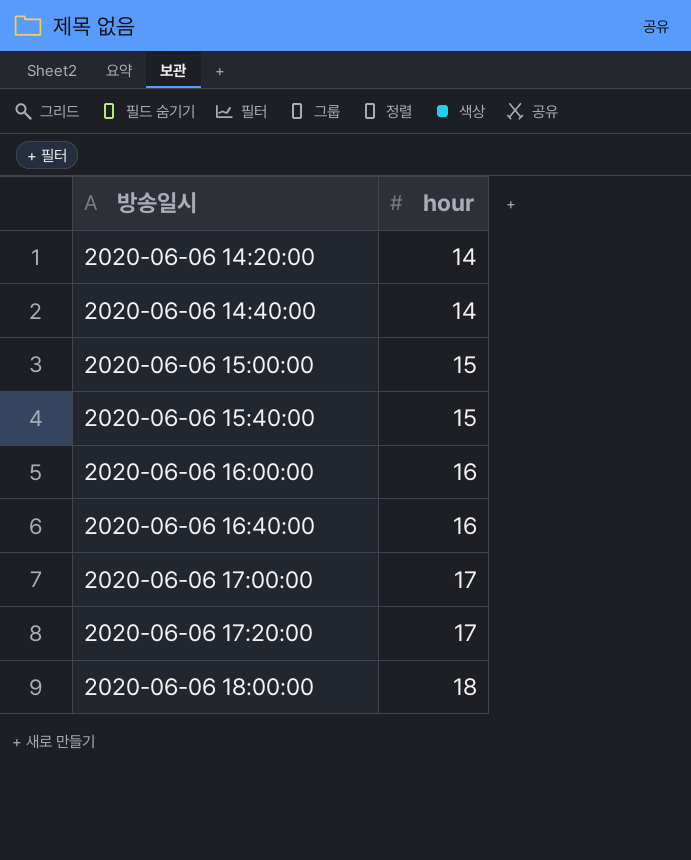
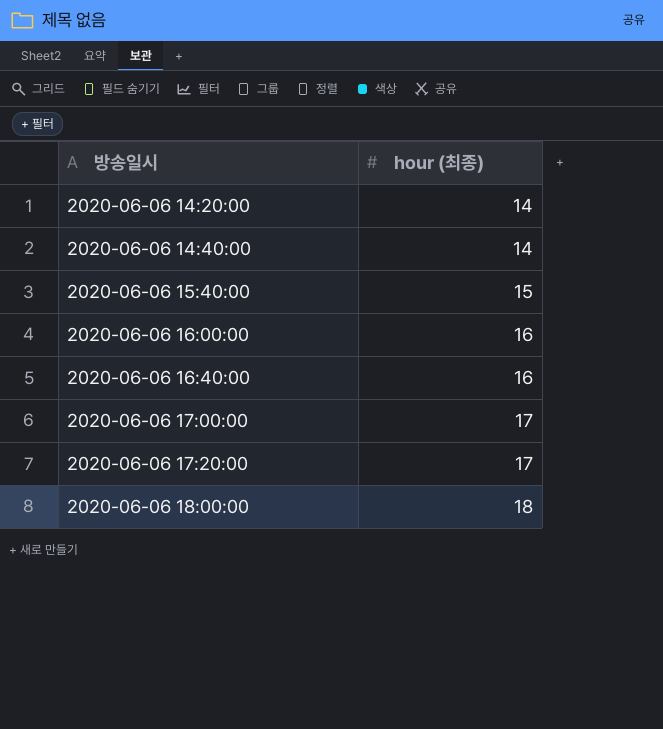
column name: hour -> hour (최종)
row 2020-06-06 15:00:00: 15 -> none

